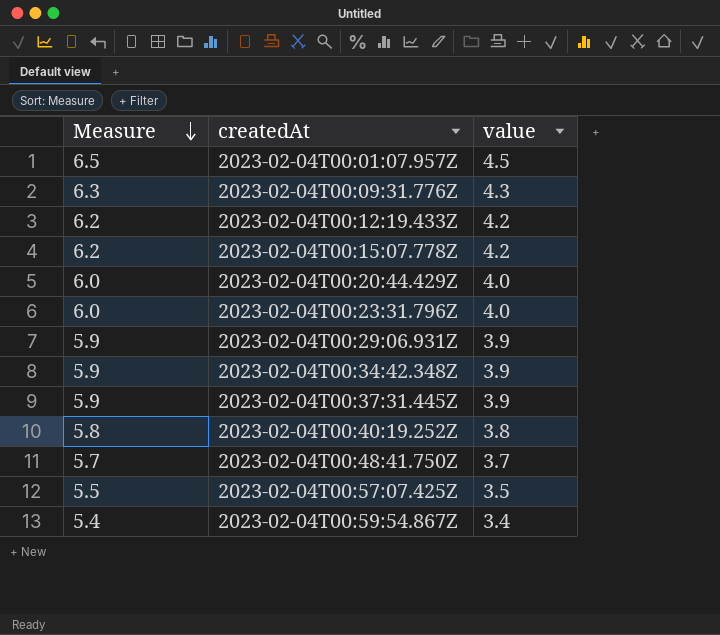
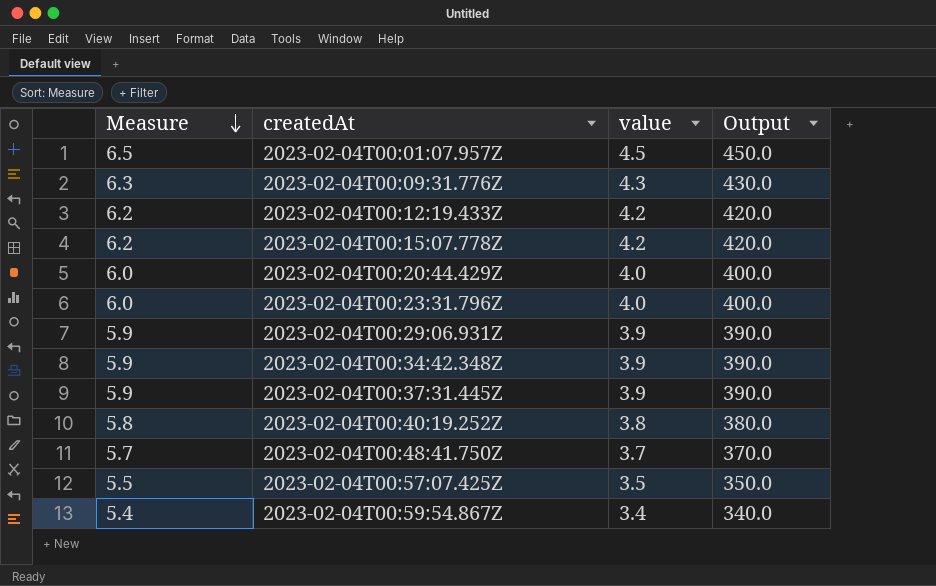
column Output | formula: none -> [value] * 100

